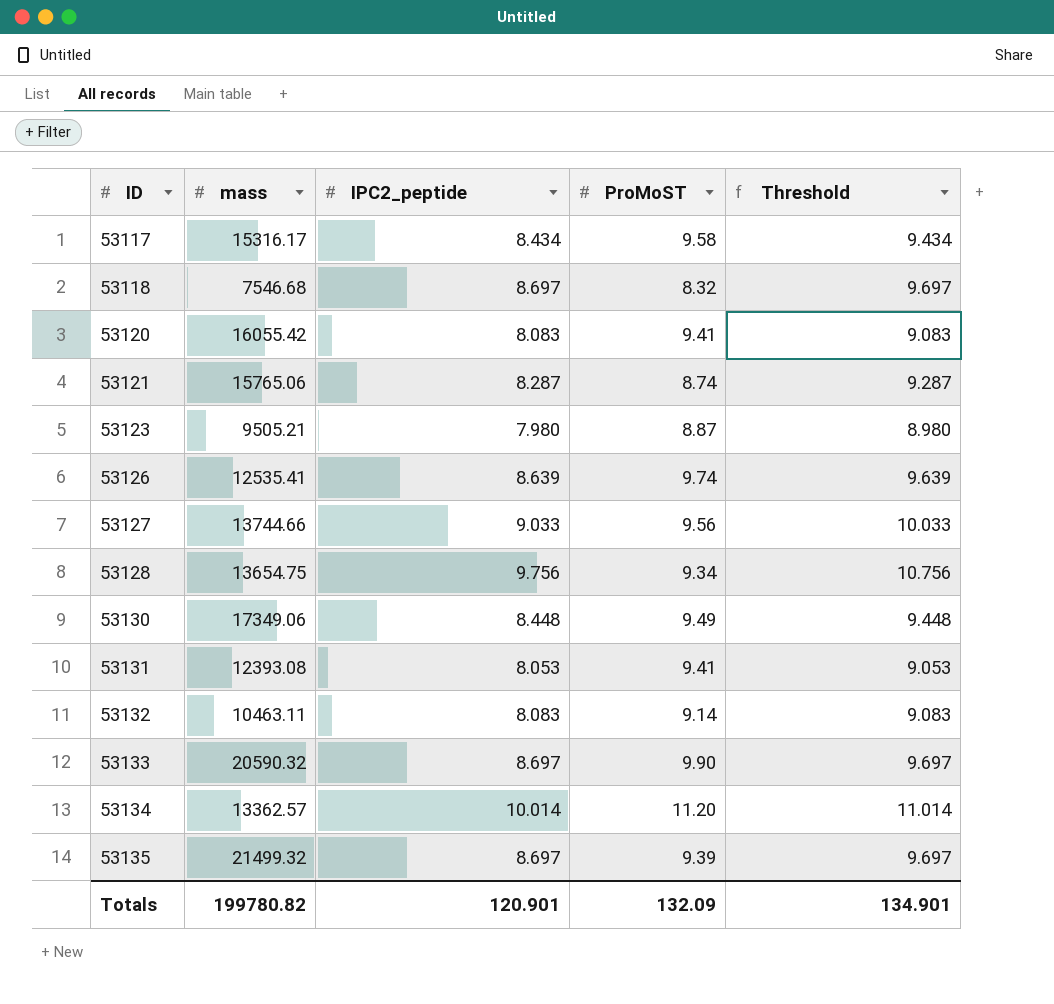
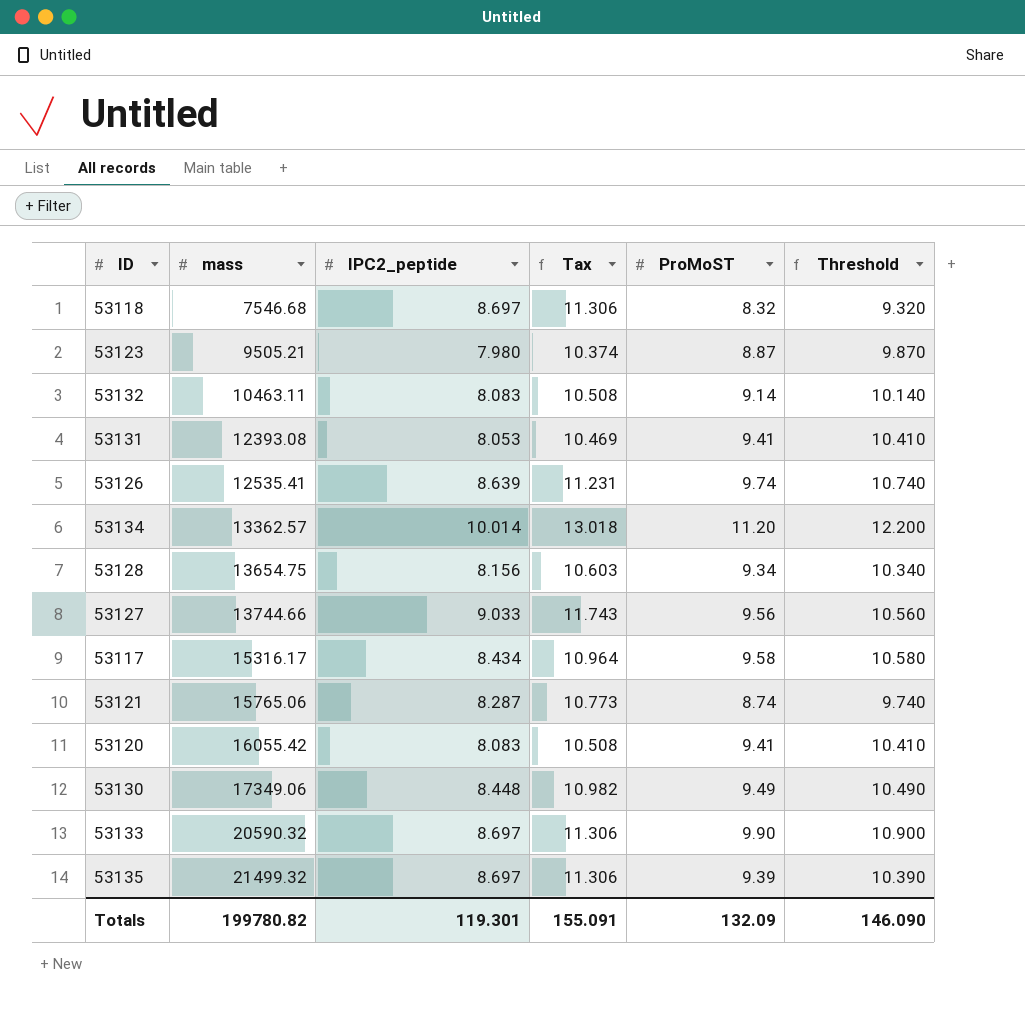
row order: ID ascending -> mass ascending
column Tax | formula: none -> [IPC2_peptide] * 1.3
column Threshold | formula: [IPC2_peptide] + 1 -> [ProMoST] + 1
53128 | IPC2_peptide: 9.756 -> 8.156
Totals | IPC2_peptide: 120.901 -> 119.301
Totals | Threshold: 134.901 -> 146.090

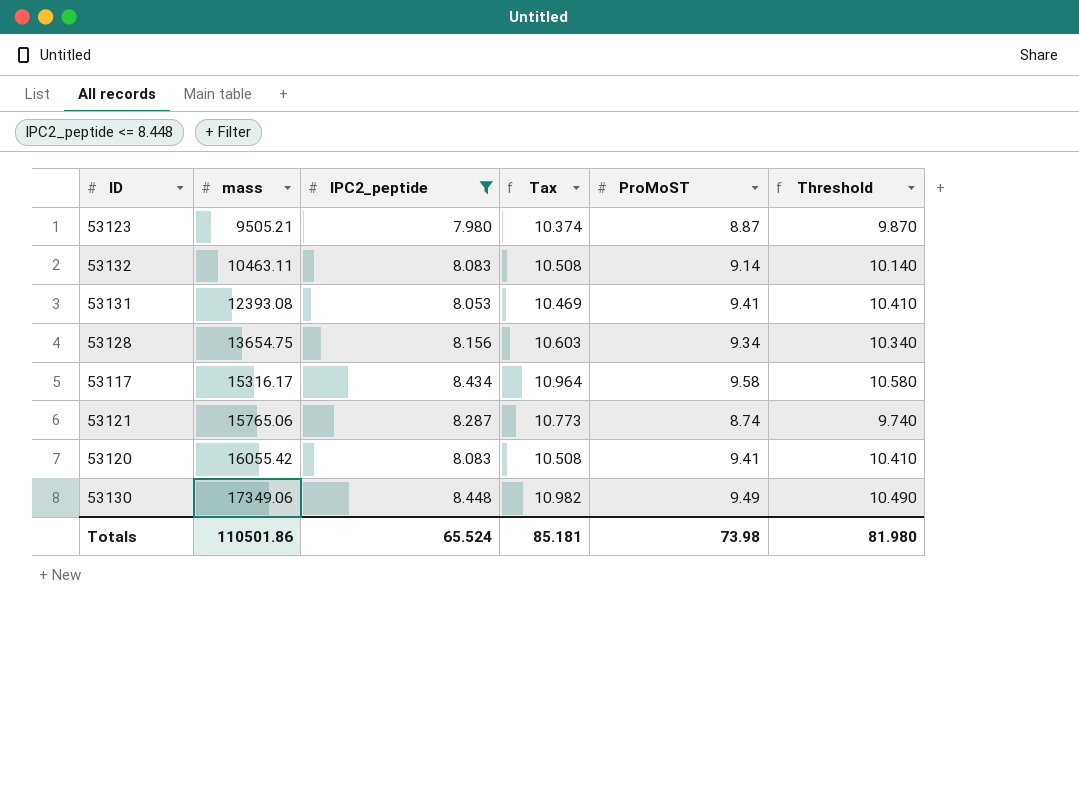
filter: none -> IPC2_peptide <= 8.448
Totals | mass: 199780.82 -> 110501.86
Totals | IPC2_peptide: 119.301 -> 65.524
Totals | Tax: 155.091 -> 85.181
Totals | ProMoST: 132.09 -> 73.98
Totals | Threshold: 146.090 -> 81.980

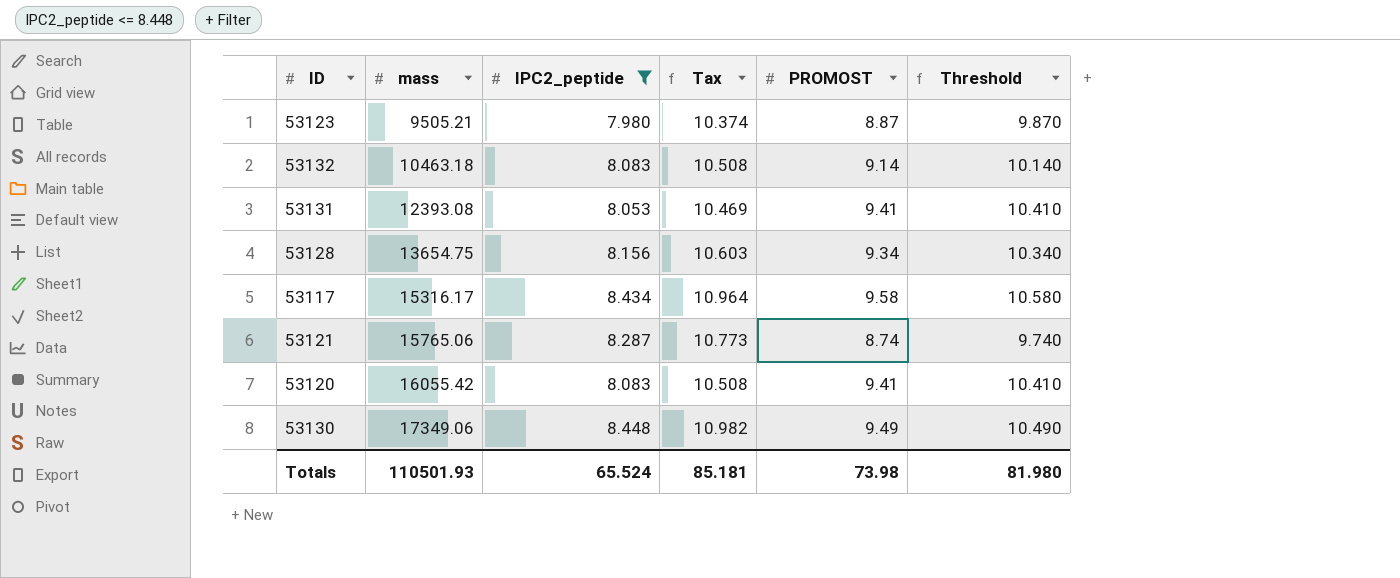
column name: ProMoST -> PROMOST
53132 | mass: 10463.11 -> 10463.18
Totals | mass: 110501.86 -> 110501.93

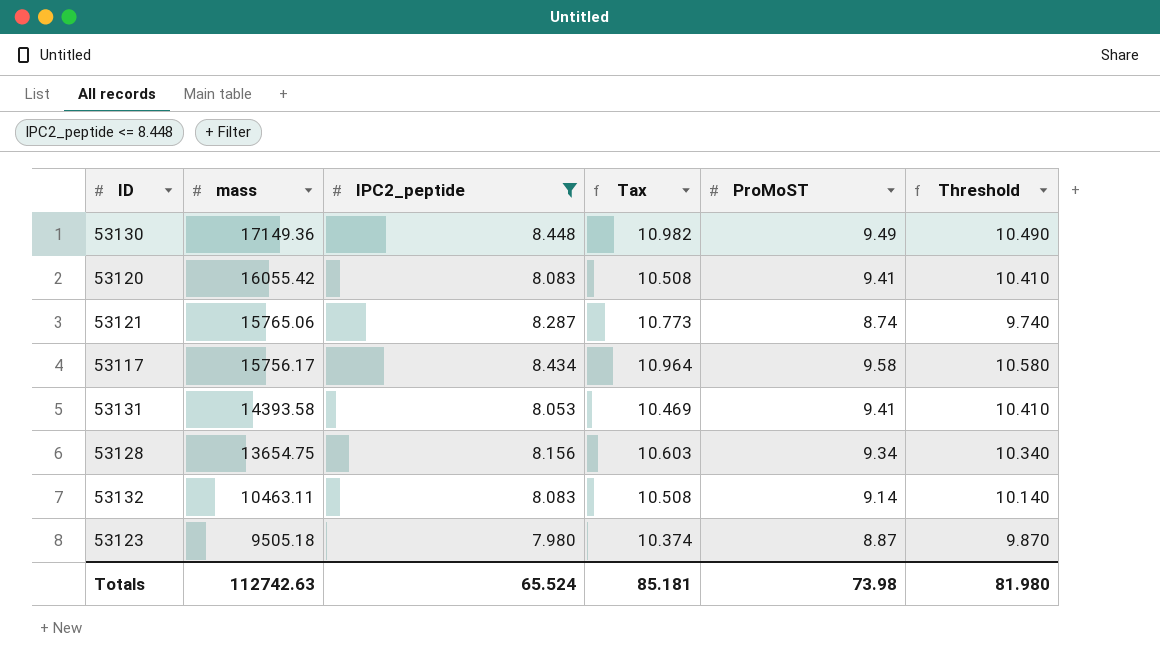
row order: mass ascending -> mass descending
column name: PROMOST -> ProMoST
53130 | mass: 17349.06 -> 17149.36
53117 | mass: 15316.17 -> 15756.17
53131 | mass: 12393.08 -> 14393.58
53132 | mass: 10463.18 -> 10463.11
53123 | mass: 9505.21 -> 9505.18
Totals | mass: 110501.93 -> 112742.63

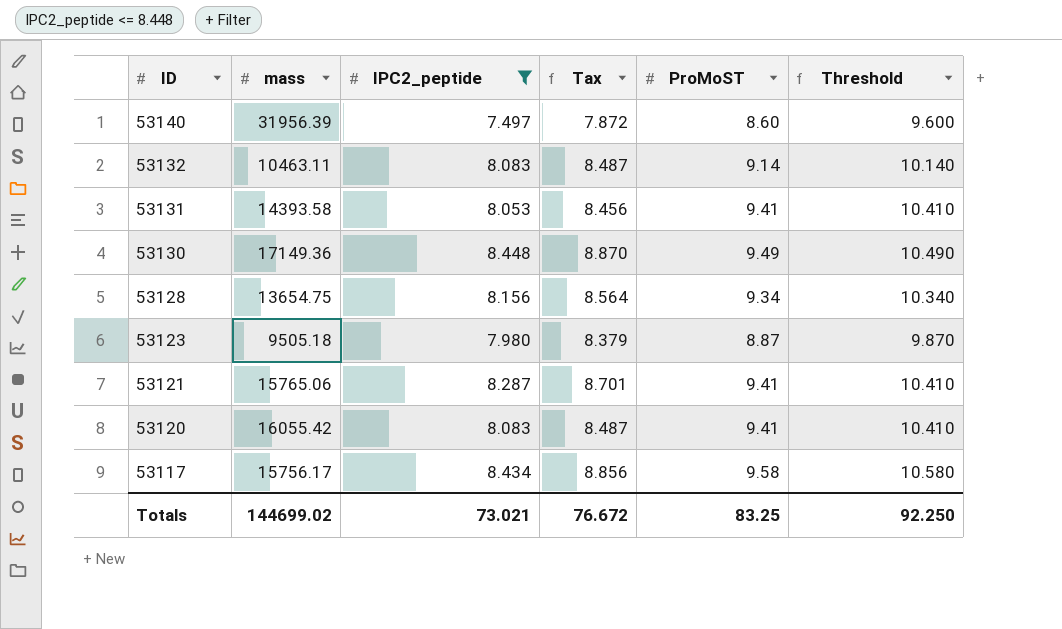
row order: mass descending -> ID descending
column Tax | formula: [IPC2_peptide] * 1.3 -> [IPC2_peptide] * 1.05
row 53140: none -> 31956.39 | 7.497 | 7.872 | 8.60 | 9.600
53121 | ProMoST: 8.74 -> 9.41
53121 | Threshold: 9.740 -> 10.410
Totals | mass: 112742.63 -> 144699.02
Totals | IPC2_peptide: 65.524 -> 73.021
Totals | Tax: 85.181 -> 76.672
Totals | ProMoST: 73.98 -> 83.25
Totals | Threshold: 81.980 -> 92.250

